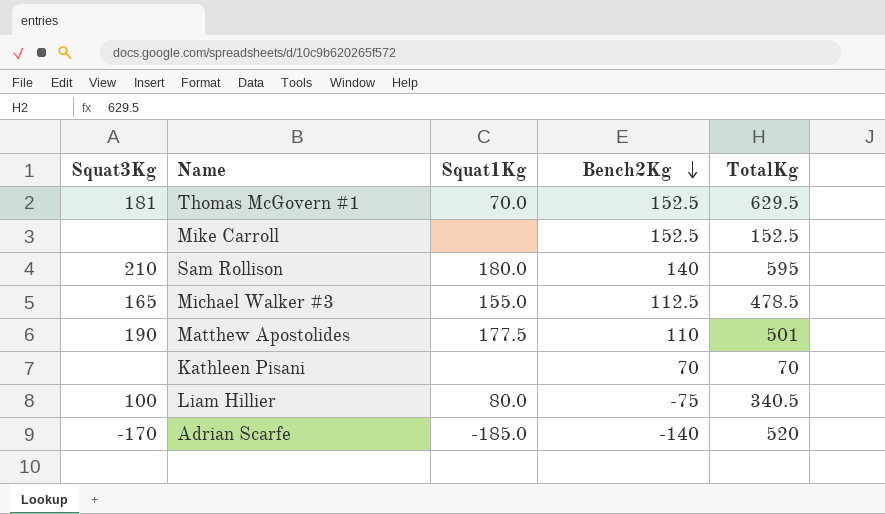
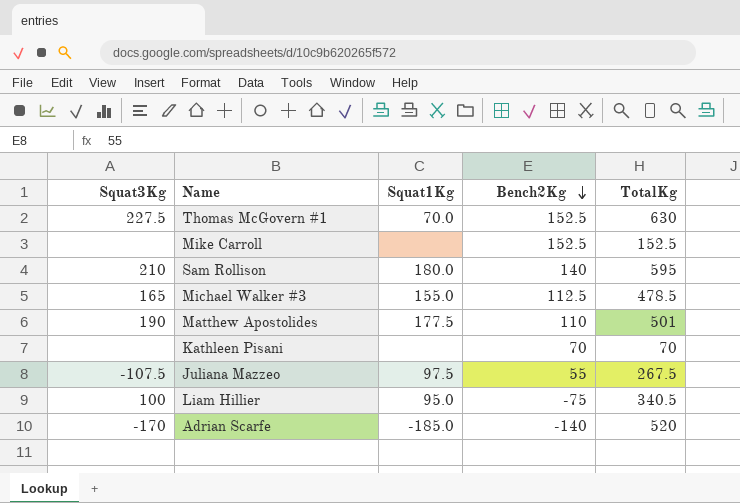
Thomas McGovern #1 | Squat3Kg: 181 -> 227.5
Thomas McGovern #1 | TotalKg: 629.5 -> 630
row Juliana Mazzeo: none -> -107.5 | 97.5 | 55 | 267.5
Liam Hillier | Squat1Kg: 80.0 -> 95.0

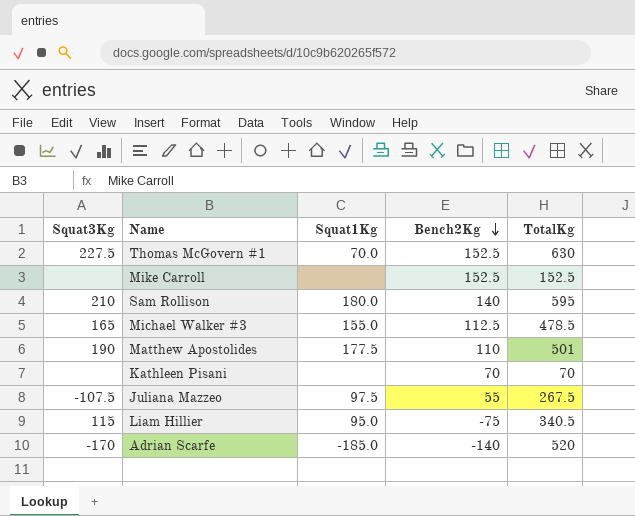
Liam Hillier | Squat3Kg: 100 -> 115

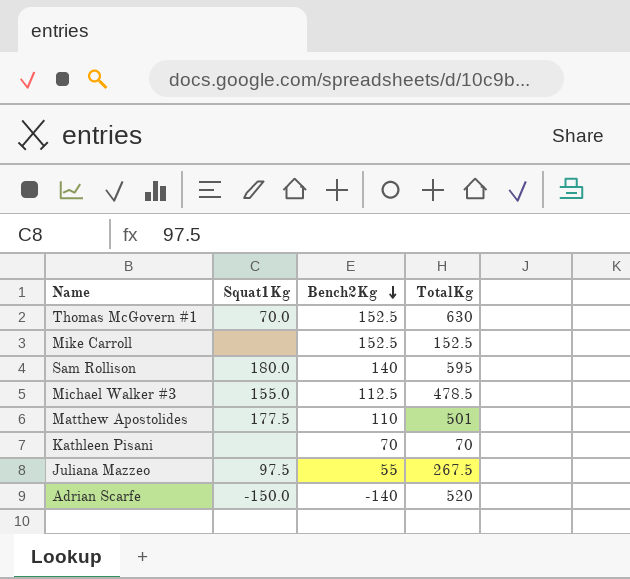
column Squat3Kg | position: 1 -> none
row Liam Hillier: 115 | 95.0 | -75 | 340.5 -> none
Adrian Scarfe | Squat1Kg: -185.0 -> -150.0

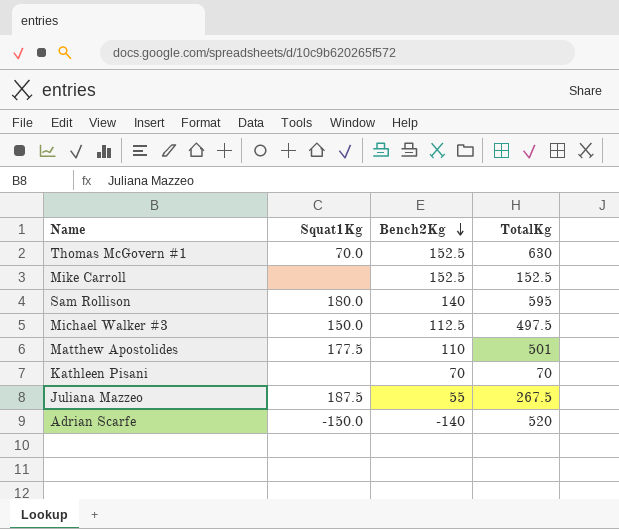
Michael Walker #3 | Squat1Kg: 155.0 -> 150.0
Michael Walker #3 | TotalKg: 478.5 -> 497.5
Juliana Mazzeo | Squat1Kg: 97.5 -> 187.5

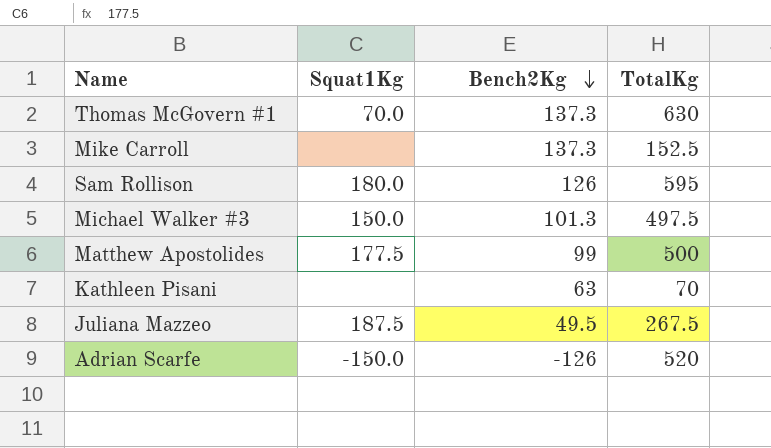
Thomas McGovern #1 | Bench2Kg: 152.5 -> 137.3
Mike Carroll | Bench2Kg: 152.5 -> 137.3
Sam Rollison | Bench2Kg: 140 -> 126
Michael Walker #3 | Bench2Kg: 112.5 -> 101.3
Matthew Apostolides | Bench2Kg: 110 -> 99
Matthew Apostolides | TotalKg: 501 -> 500
Kathleen Pisani | Bench2Kg: 70 -> 63
Juliana Mazzeo | Bench2Kg: 55 -> 49.5
Adrian Scarfe | Bench2Kg: -140 -> -126

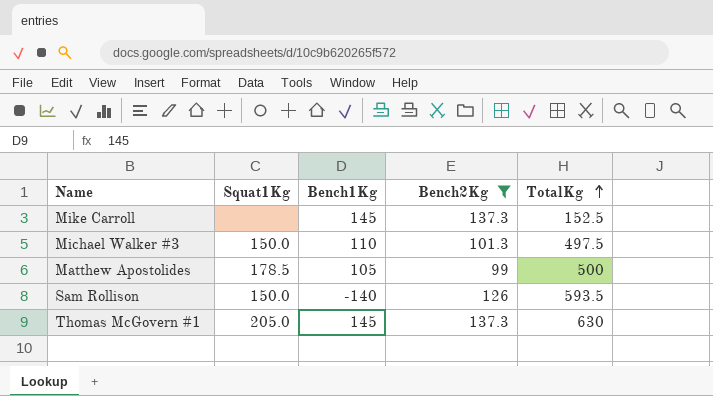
filter: none -> Bench2Kg >= 99
row order: Bench2Kg descending -> TotalKg ascending
column Bench1Kg | position: none -> 3
Matthew Apostolides | Squat1Kg: 177.5 -> 178.5
Sam Rollison | Squat1Kg: 180.0 -> 150.0
Sam Rollison | TotalKg: 595 -> 593.5
Thomas McGovern #1 | Squat1Kg: 70.0 -> 205.0

